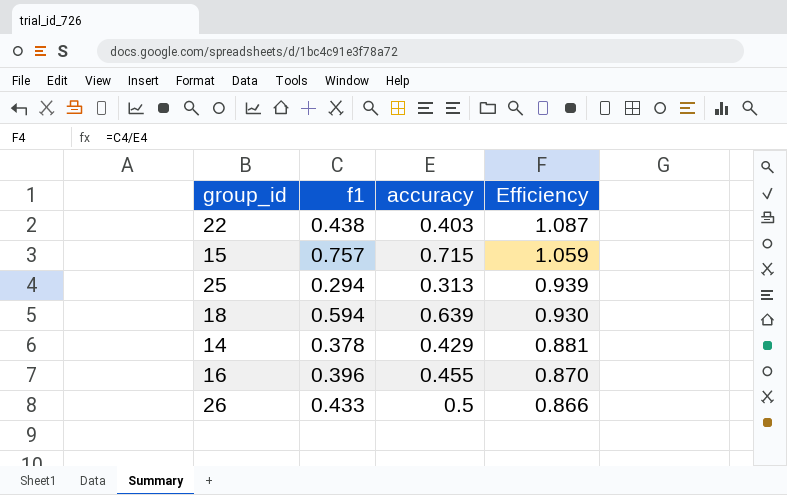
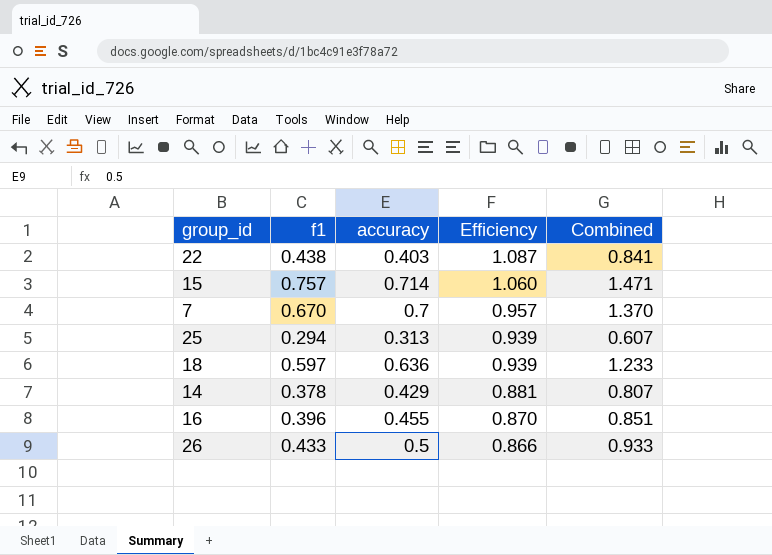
column Combined | formula: none -> [f1] + [accuracy]
15 | accuracy: 0.715 -> 0.714
15 | Efficiency: 1.059 -> 1.060
row 7: none -> 0.670 | 0.7 | 0.957 | 1.370
18 | f1: 0.594 -> 0.597
18 | accuracy: 0.639 -> 0.636
18 | Efficiency: 0.930 -> 0.939

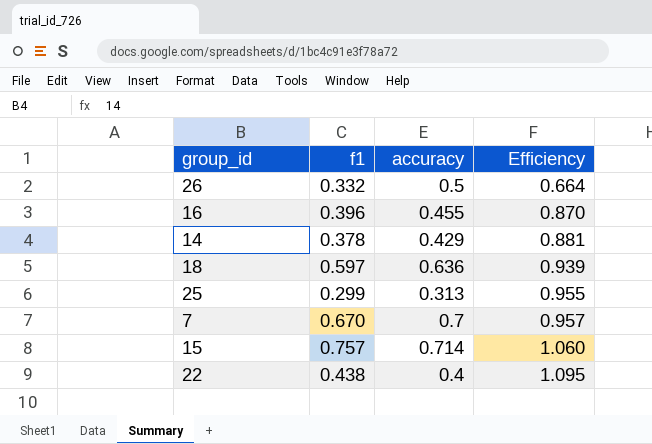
row order: Efficiency descending -> Efficiency ascending
column Combined | formula: [f1] + [accuracy] -> none
26 | f1: 0.433 -> 0.332
26 | Efficiency: 0.866 -> 0.664
25 | f1: 0.294 -> 0.299
25 | Efficiency: 0.939 -> 0.955
22 | accuracy: 0.403 -> 0.4
22 | Efficiency: 1.087 -> 1.095

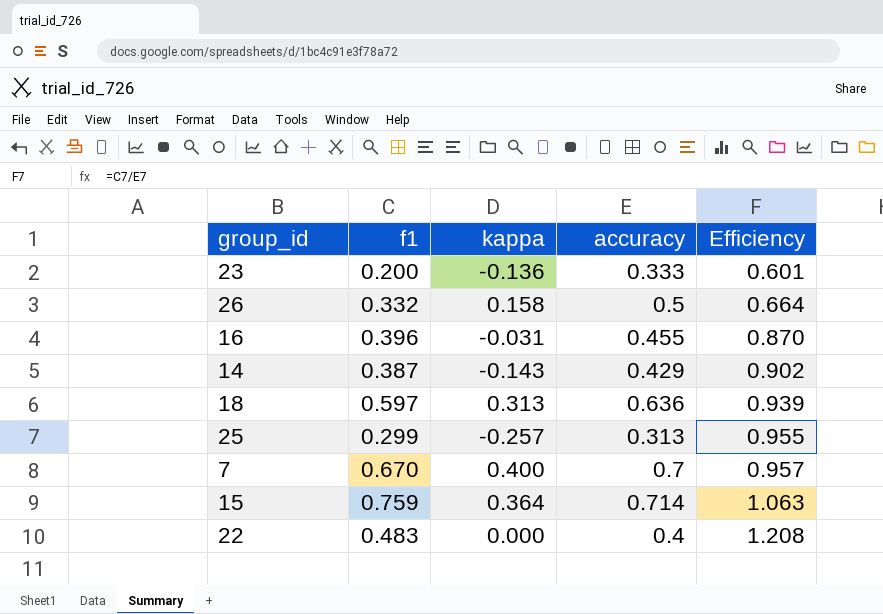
column kappa | position: none -> 3
row 23: none -> 0.200 | -0.136 | 0.333 | 0.601
14 | f1: 0.378 -> 0.387
14 | Efficiency: 0.881 -> 0.902
15 | f1: 0.757 -> 0.759
15 | Efficiency: 1.060 -> 1.063
22 | f1: 0.438 -> 0.483
22 | Efficiency: 1.095 -> 1.208

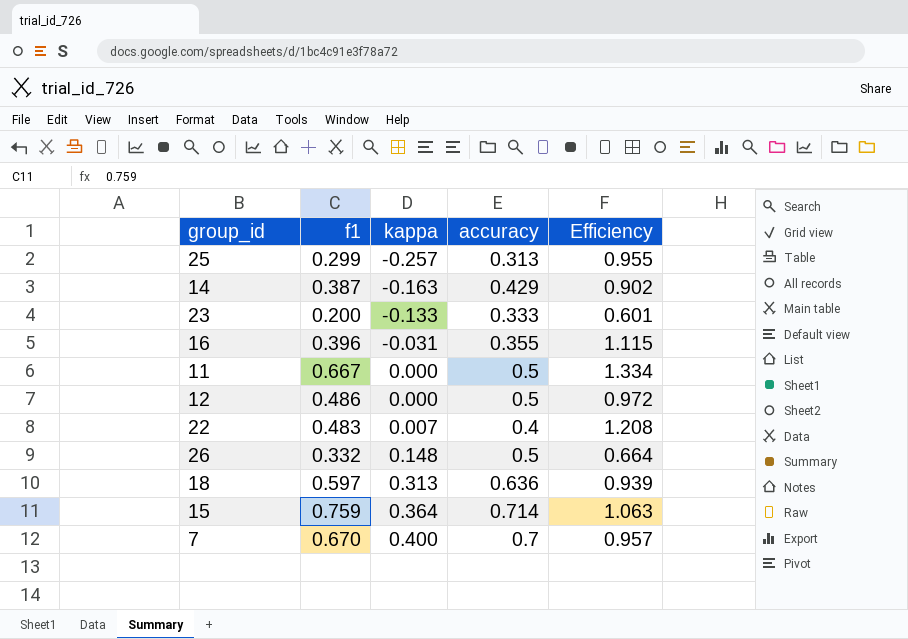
row order: Efficiency ascending -> kappa ascending
14 | kappa: -0.143 -> -0.163
23 | kappa: -0.136 -> -0.133
16 | accuracy: 0.455 -> 0.355
16 | Efficiency: 0.870 -> 1.115
row 11: none -> 0.667 | 0.000 | 0.5 | 1.334
row 12: none -> 0.486 | 0.000 | 0.5 | 0.972
22 | kappa: 0.000 -> 0.007
26 | kappa: 0.158 -> 0.148

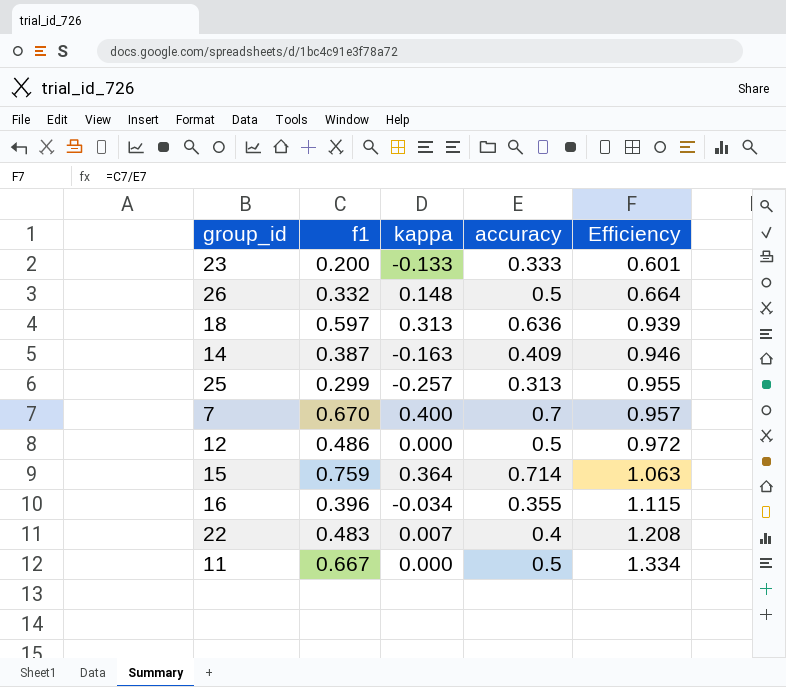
row order: kappa ascending -> Efficiency ascending
14 | accuracy: 0.429 -> 0.409
14 | Efficiency: 0.902 -> 0.946
16 | kappa: -0.031 -> -0.034

